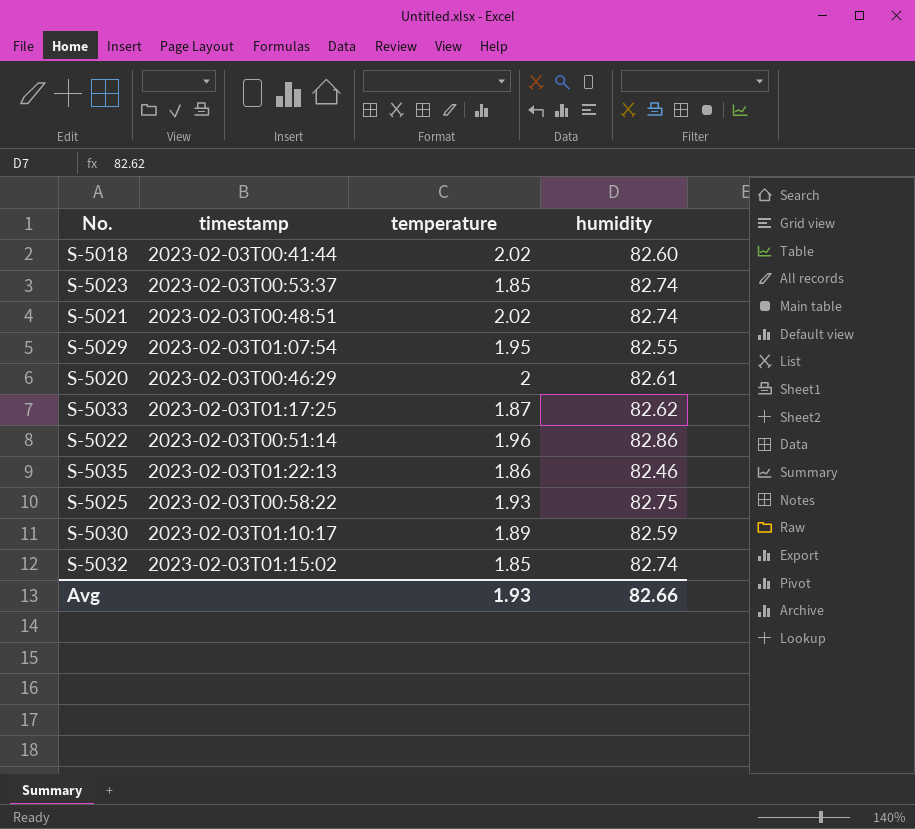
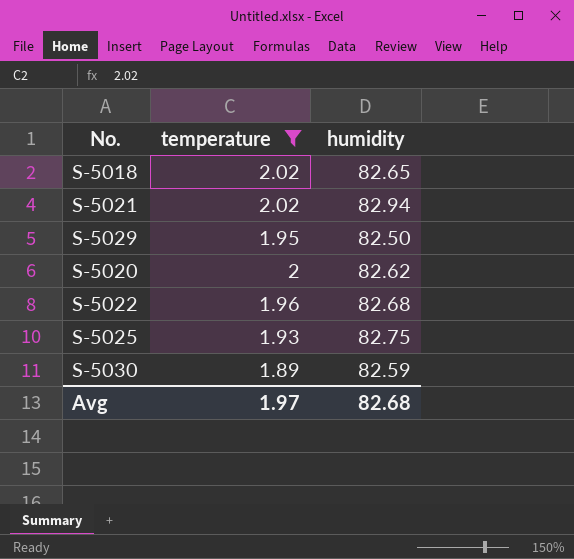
filter: none -> temperature >= 1.89
column timestamp | position: 2 -> none
S-5018 | humidity: 82.60 -> 82.65
S-5021 | humidity: 82.74 -> 82.94
S-5029 | humidity: 82.55 -> 82.50
S-5020 | humidity: 82.61 -> 82.62
S-5022 | humidity: 82.86 -> 82.68
Avg | temperature: 1.93 -> 1.97
Avg | humidity: 82.66 -> 82.68

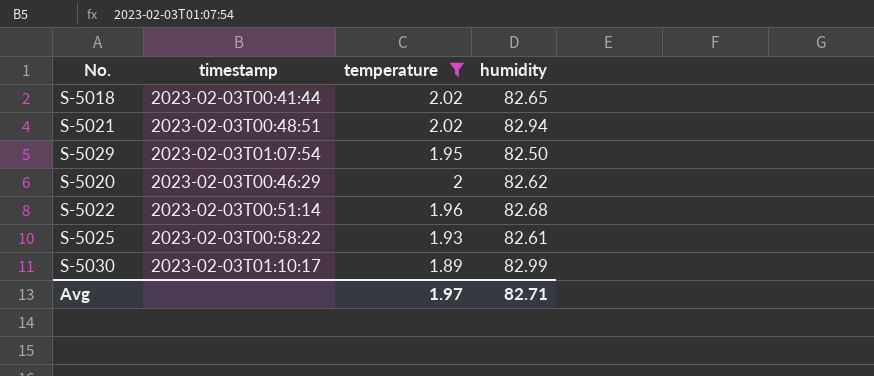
column timestamp | position: none -> 2
S-5025 | humidity: 82.75 -> 82.61
S-5030 | humidity: 82.59 -> 82.99
Avg | humidity: 82.68 -> 82.71

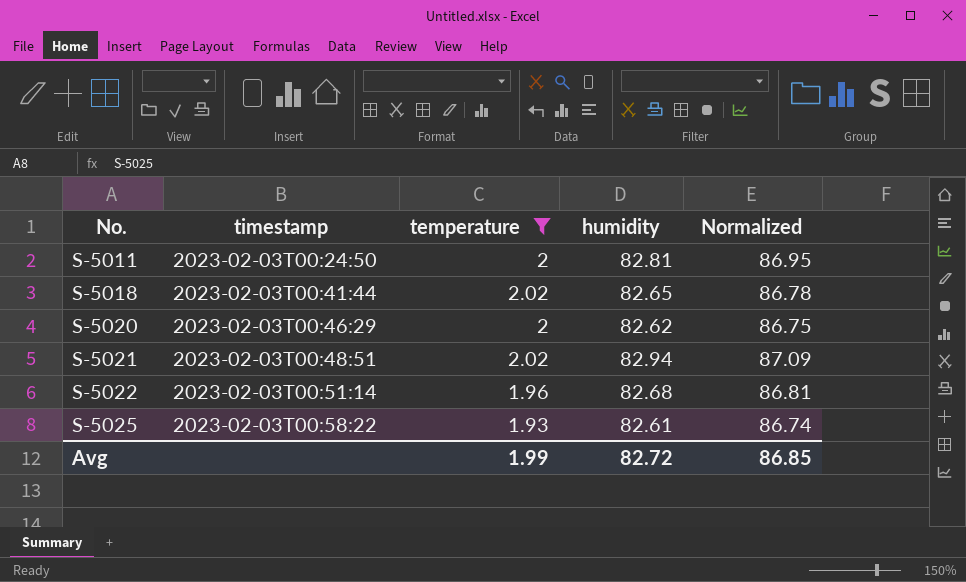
row order: none -> No. ascending
column Normalized | formula: none -> [humidity] * 1.05
row S-5029: 2023-02-03T01:07:54 | 1.95 | 82.50 -> none
row S-5030: 2023-02-03T01:10:17 | 1.89 | 82.99 -> none
row S-5011: none -> 2023-02-03T00:24:50 | 2 | 82.81 | 86.95
Avg | temperature: 1.97 -> 1.99
Avg | humidity: 82.71 -> 82.72

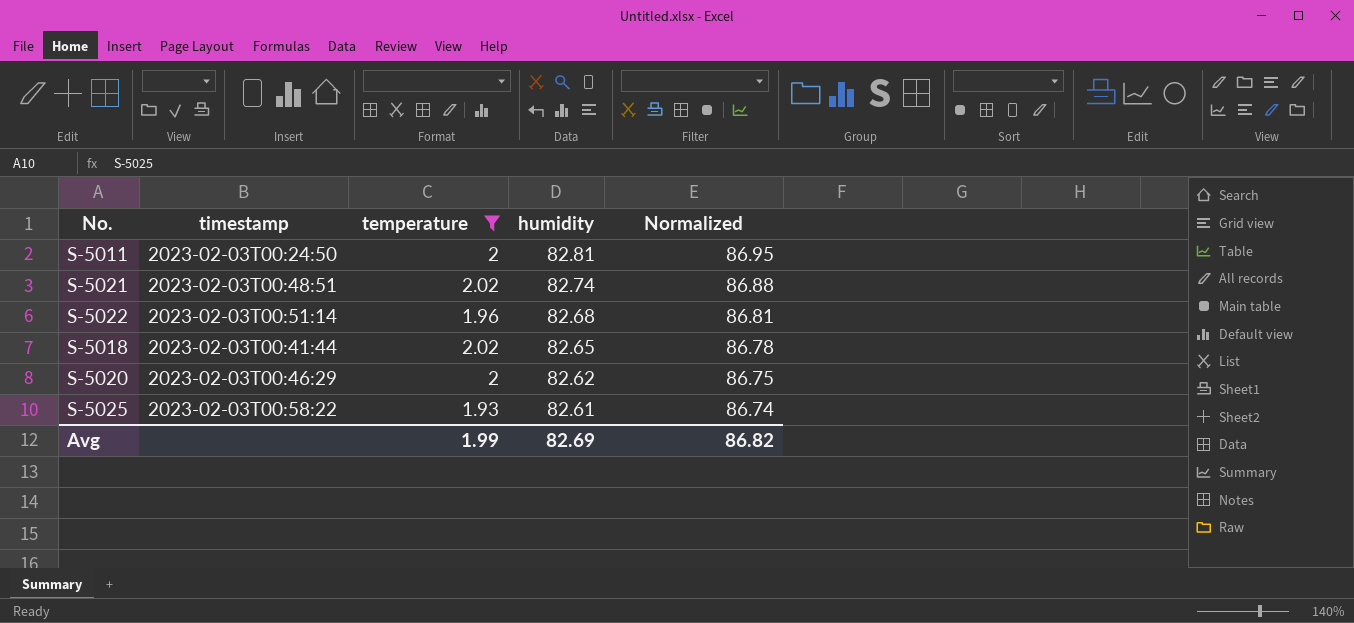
row order: No. ascending -> humidity descending
S-5021 | humidity: 82.94 -> 82.74
S-5021 | Normalized: 87.09 -> 86.88
Avg | humidity: 82.72 -> 82.69
Avg | Normalized: 86.85 -> 86.82

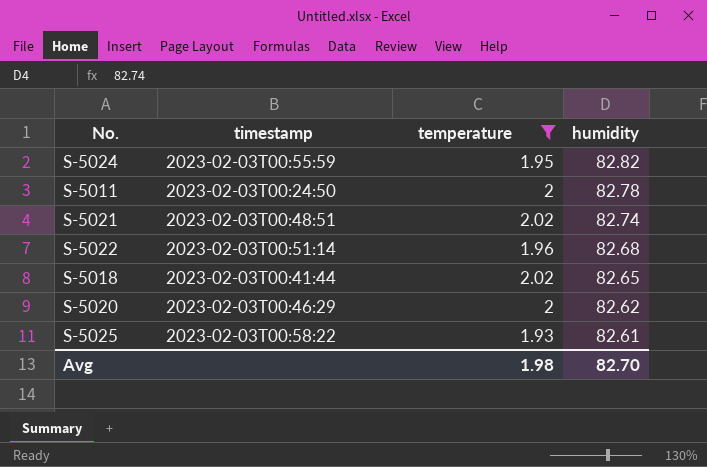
column Normalized | formula: [humidity] * 1.05 -> none
row S-5024: none -> 2023-02-03T00:55:59 | 1.95 | 82.82
S-5011 | humidity: 82.81 -> 82.78
Avg | temperature: 1.99 -> 1.98
Avg | humidity: 82.69 -> 82.70

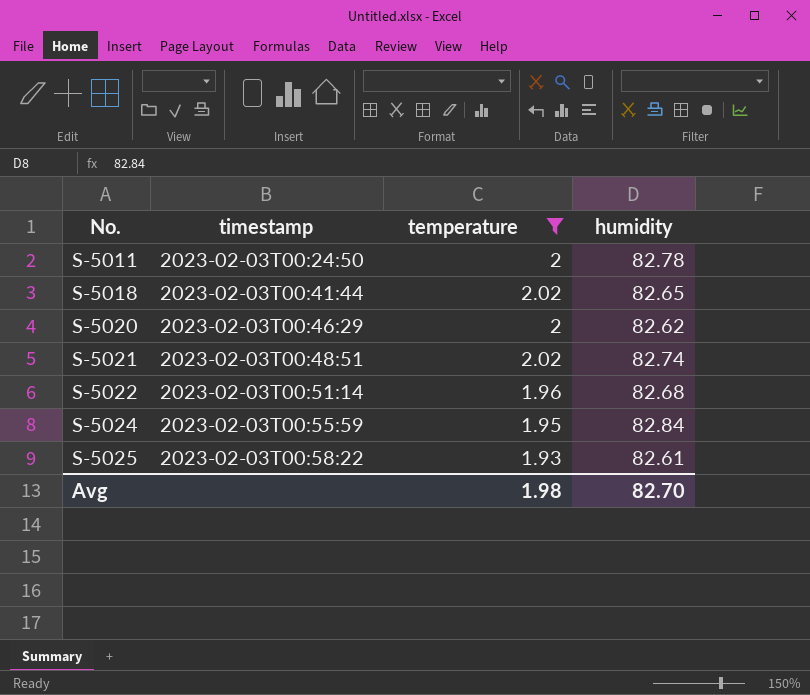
row order: humidity descending -> No. ascending
S-5024 | humidity: 82.82 -> 82.84

